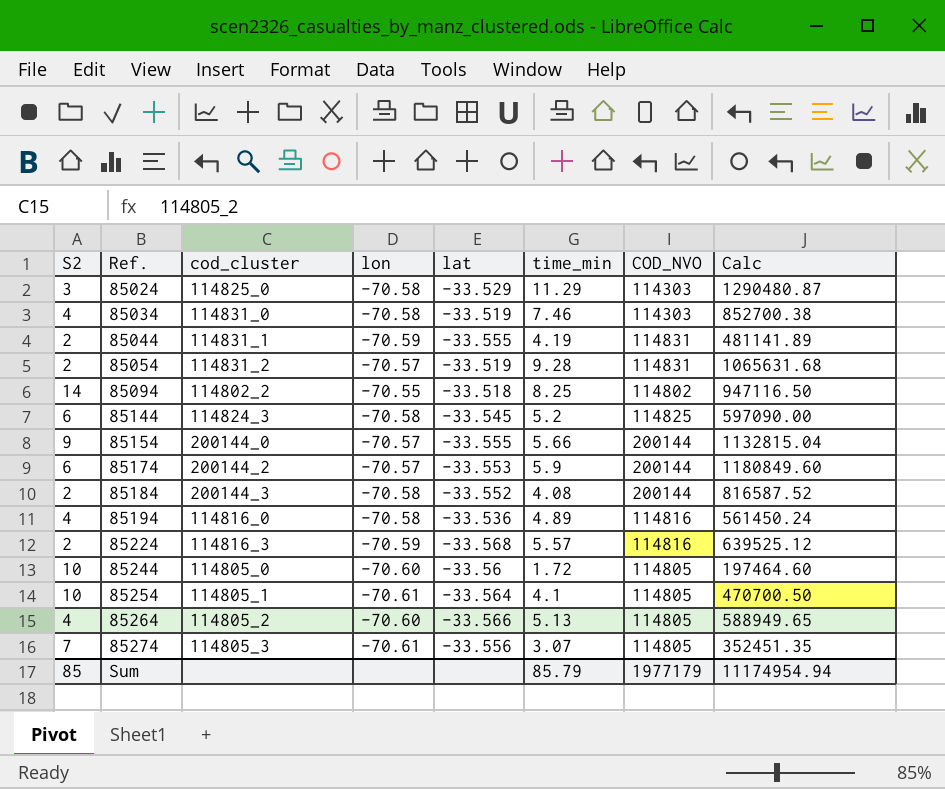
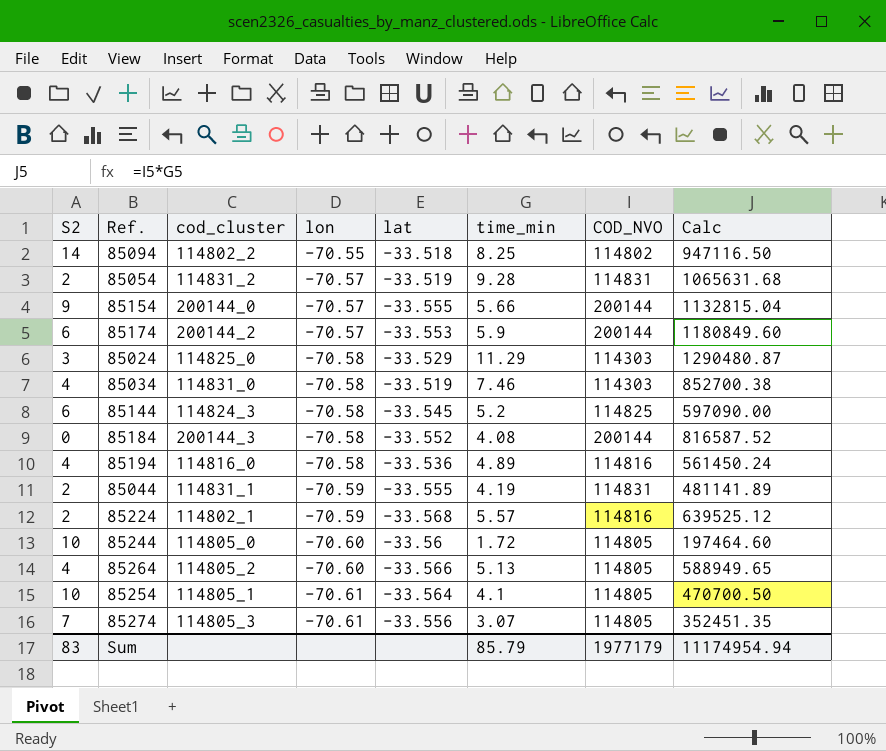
row order: Ref. ascending -> lon descending
85184 | S2: 2 -> 0
85224 | cod_cluster: 114816_3 -> 114802_1
Sum | S2: 85 -> 83

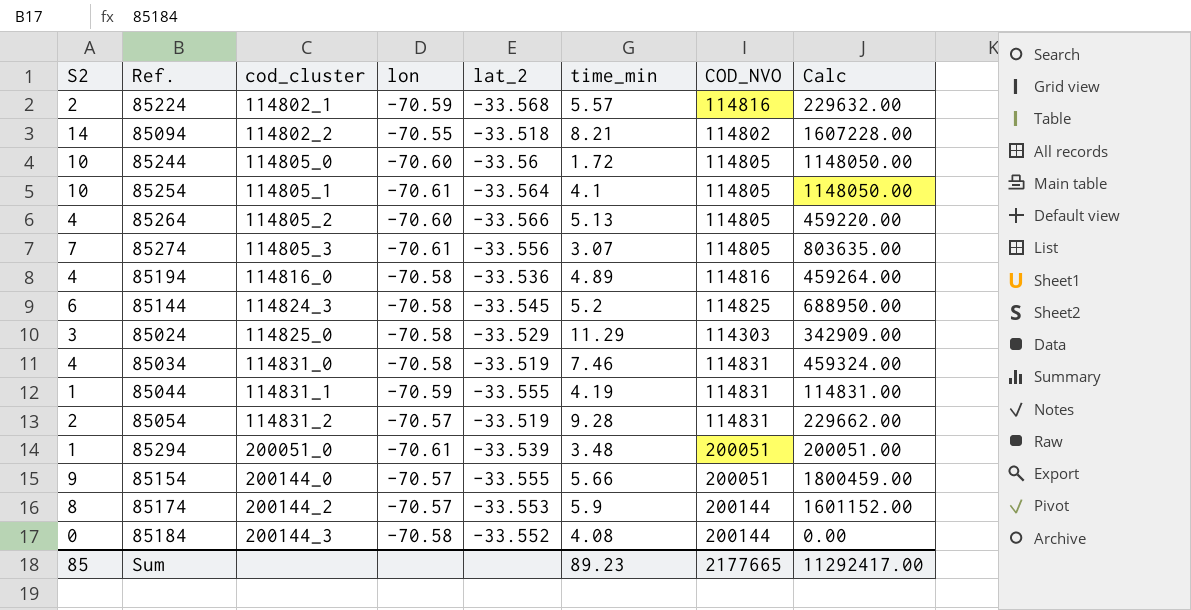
row order: lon descending -> cod_cluster ascending
column name: lat -> lat_2
column Calc | formula: [time_min] * [COD_NVO] -> [S2] * [COD_NVO]
85094 | time_min: 8.25 -> 8.21
85034 | COD_NVO: 114303 -> 114831
85044 | S2: 2 -> 1
row 85294: none -> 1 | 200051_0 | -70.61 | -33.539 | 3.48 | 200051 | 200051.00
85154 | COD_NVO: 200144 -> 200051
85174 | S2: 6 -> 8
Sum | S2: 83 -> 85
Sum | time_min: 85.79 -> 89.23
Sum | COD_NVO: 1977179 -> 2177665
Sum | Calc: 11174954.94 -> 11292417.00

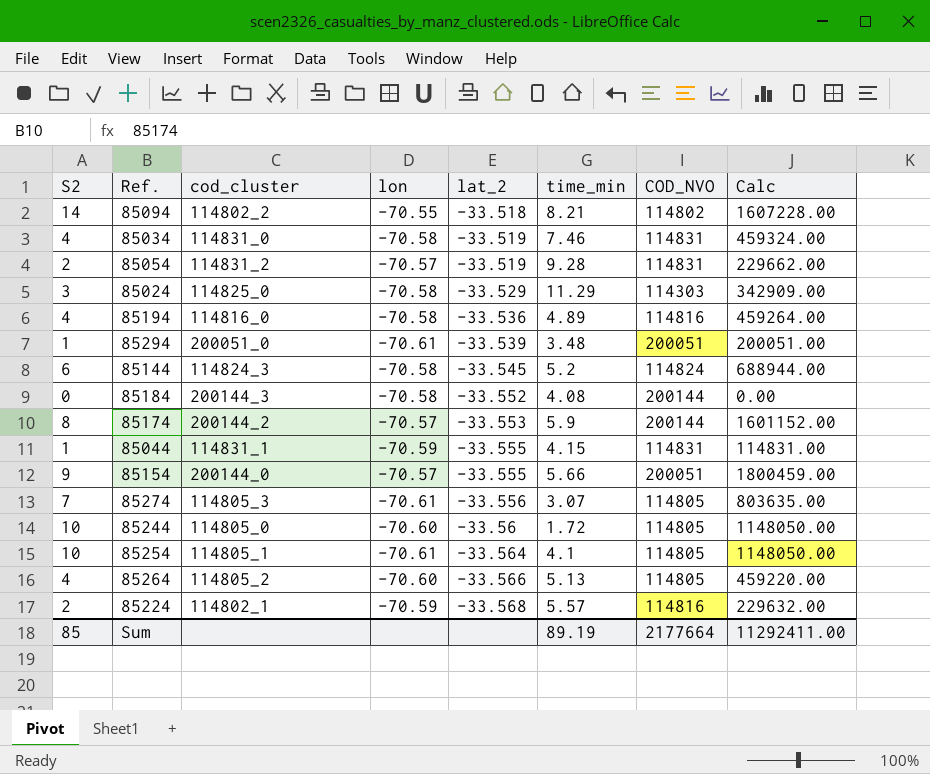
row order: cod_cluster ascending -> lat_2 descending
85144 | COD_NVO: 114825 -> 114824
85144 | Calc: 688950.00 -> 688944.00
85044 | time_min: 4.19 -> 4.15
Sum | time_min: 89.23 -> 89.19
Sum | COD_NVO: 2177665 -> 2177664
Sum | Calc: 11292417.00 -> 11292411.00

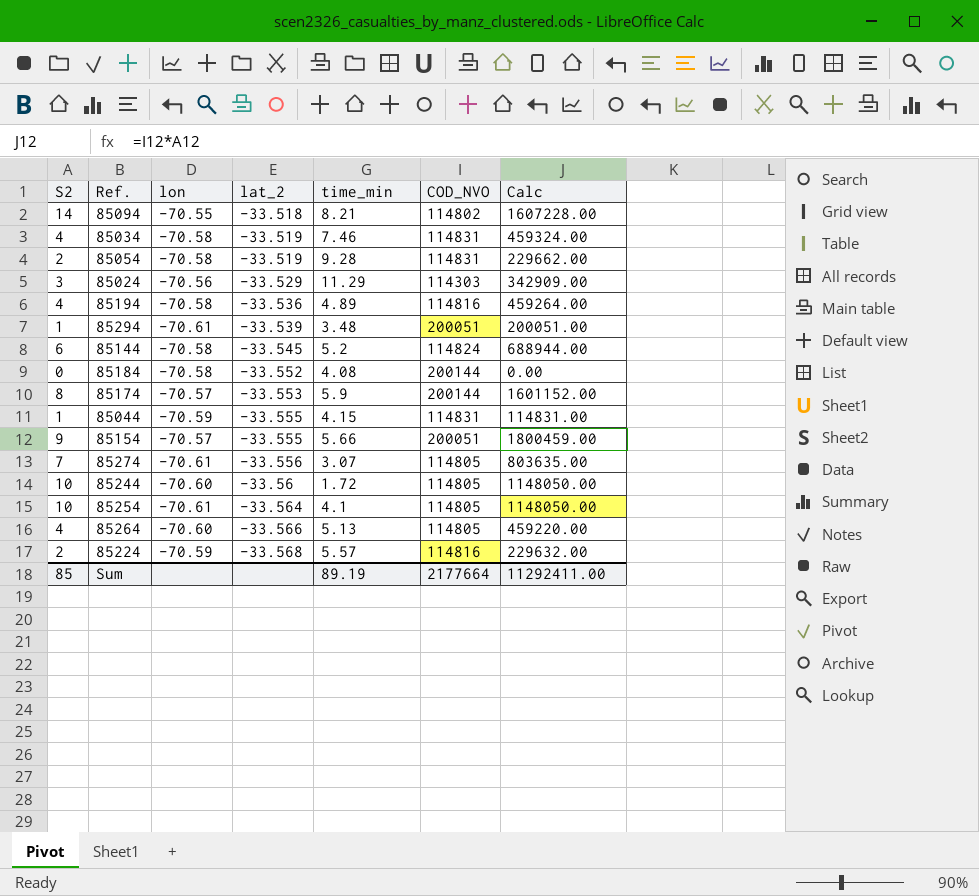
column cod_cluster | position: 3 -> none
85054 | lon: -70.57 -> -70.58
85024 | lon: -70.58 -> -70.56

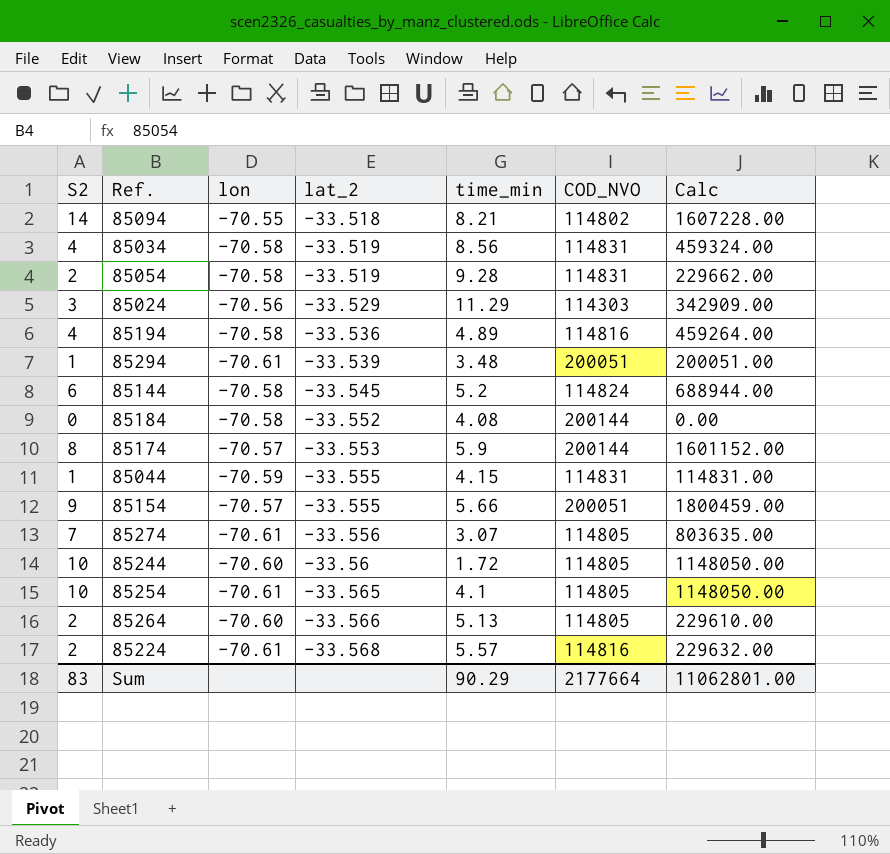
85034 | time_min: 7.46 -> 8.56
85254 | lat_2: -33.564 -> -33.565
85264 | S2: 4 -> 2
85264 | Calc: 459220.00 -> 229610.00
85224 | lon: -70.59 -> -70.61
Sum | S2: 85 -> 83
Sum | time_min: 89.19 -> 90.29
Sum | Calc: 11292411.00 -> 11062801.00

